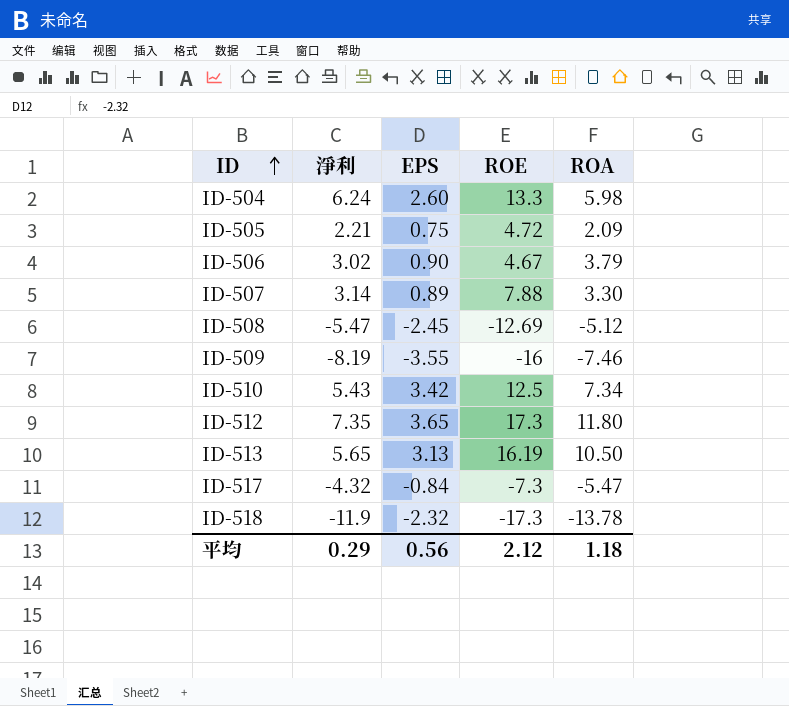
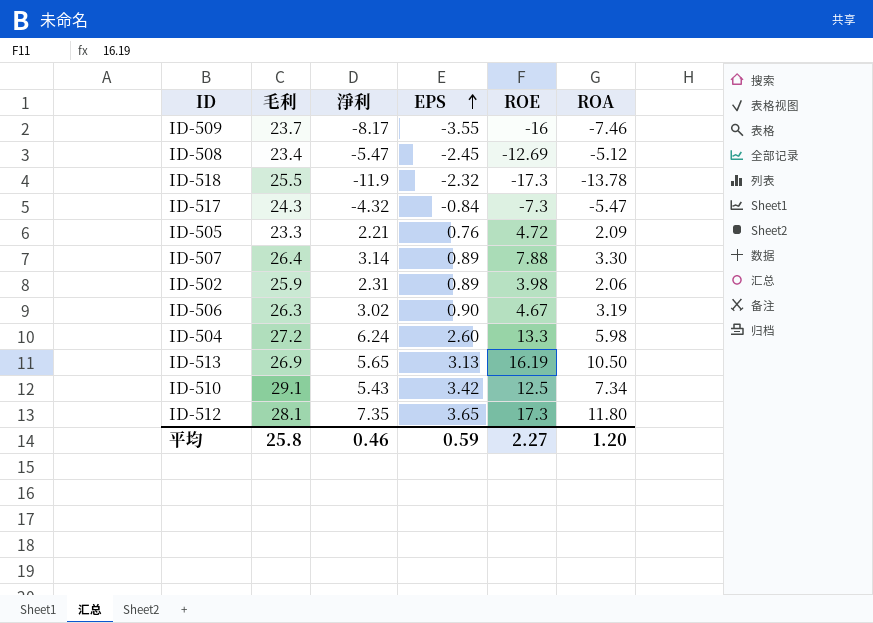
row order: ID ascending -> EPS ascending
column 毛利 | position: none -> 2
ID-509 | 淨利: -8.19 -> -8.17
ID-505 | EPS: 0.75 -> 0.76
row ID-502: none -> 25.9 | 2.31 | 0.89 | 3.98 | 2.06
ID-506 | ROA: 3.79 -> 3.19
平均 | 淨利: 0.29 -> 0.46
平均 | EPS: 0.56 -> 0.59
平均 | ROE: 2.12 -> 2.27
平均 | ROA: 1.18 -> 1.20

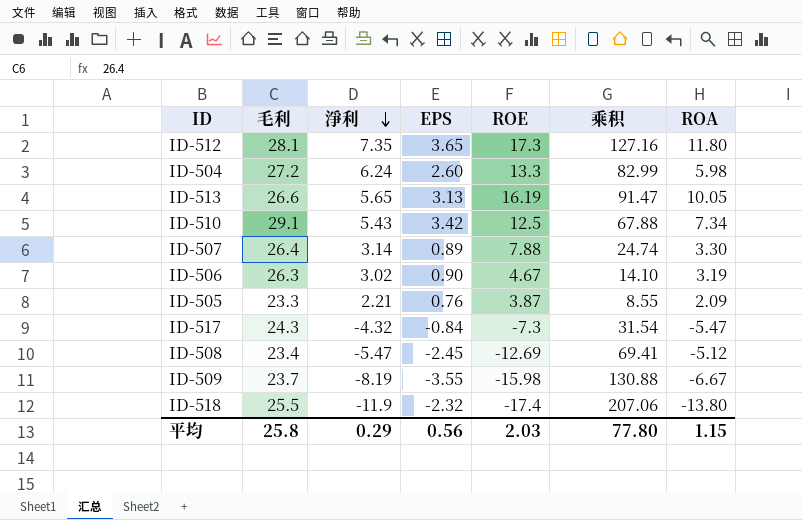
row order: EPS ascending -> 淨利 descending
column 乘积 | formula: none -> [淨利] * [ROE]
row ID-502: 25.9 | 2.31 | 0.89 | 3.98 | 2.06 -> none
ID-513 | 毛利: 26.9 -> 26.6
ID-513 | ROA: 10.50 -> 10.05
ID-505 | ROE: 4.72 -> 3.87
ID-509 | 淨利: -8.17 -> -8.19
ID-509 | ROE: -16 -> -15.98
ID-509 | ROA: -7.46 -> -6.67
ID-518 | ROE: -17.3 -> -17.4
ID-518 | ROA: -13.78 -> -13.80
平均 | 淨利: 0.46 -> 0.29
平均 | EPS: 0.59 -> 0.56
平均 | ROE: 2.27 -> 2.03
平均 | ROA: 1.20 -> 1.15

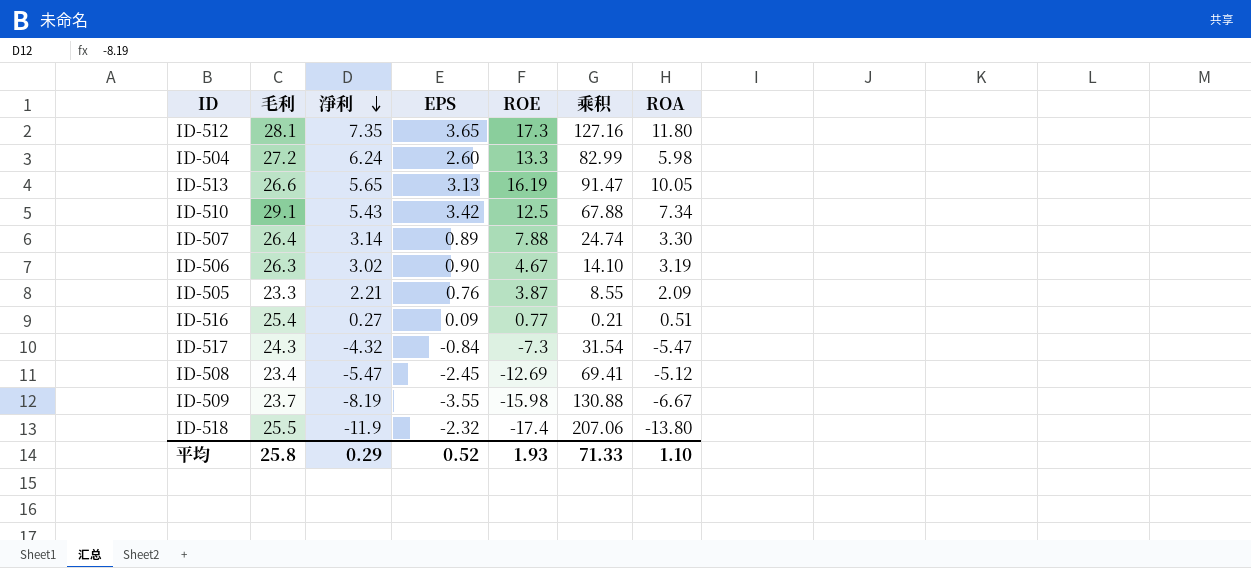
row ID-516: none -> 25.4 | 0.27 | 0.09 | 0.77 | 0.21 | 0.51
平均 | EPS: 0.56 -> 0.52
平均 | ROE: 2.03 -> 1.93
平均 | 乘积: 77.80 -> 71.33
平均 | ROA: 1.15 -> 1.10

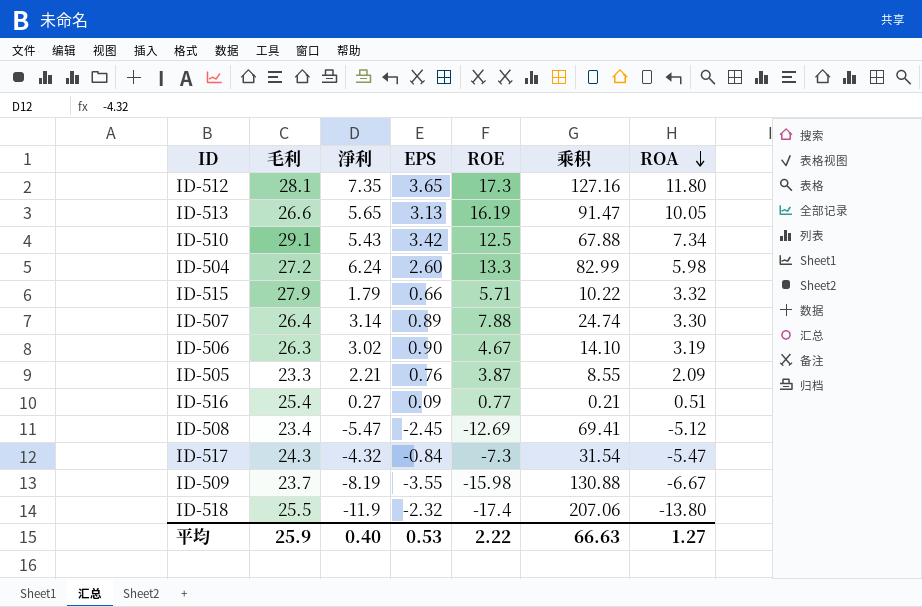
row order: 淨利 descending -> ROA descending
row ID-515: none -> 27.9 | 1.79 | 0.66 | 5.71 | 10.22 | 3.32
平均 | 毛利: 25.8 -> 25.9
平均 | 淨利: 0.29 -> 0.40
平均 | EPS: 0.52 -> 0.53
平均 | ROE: 1.93 -> 2.22
平均 | 乘积: 71.33 -> 66.63
平均 | ROA: 1.10 -> 1.27

